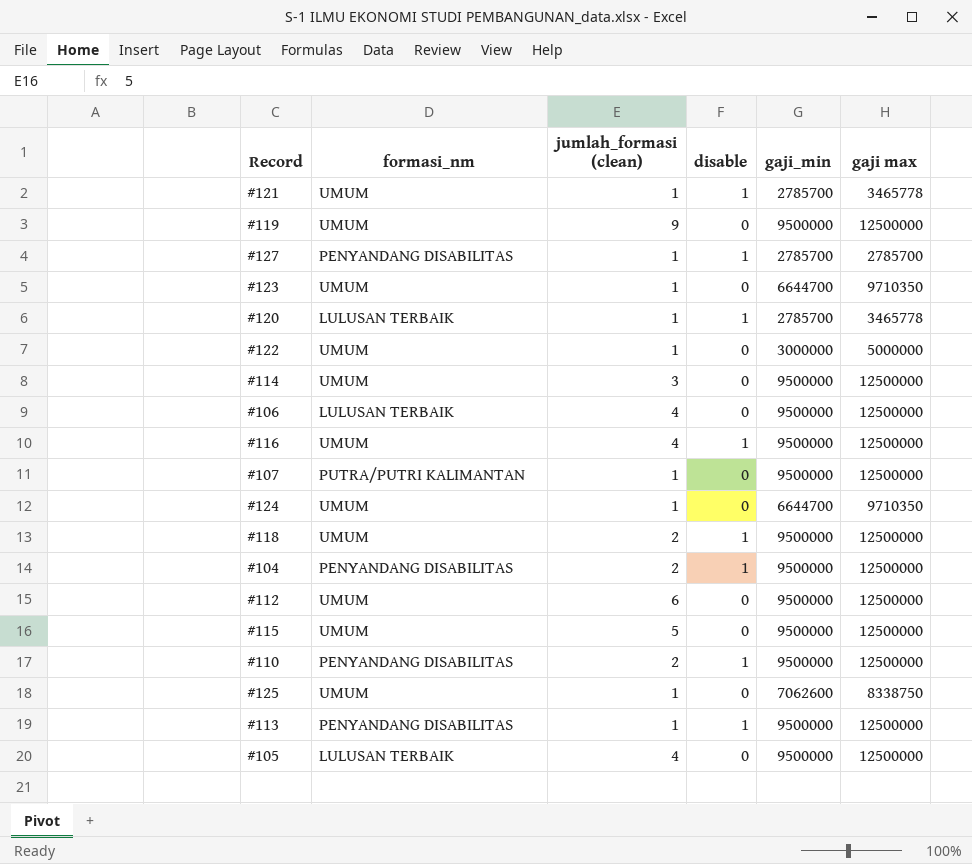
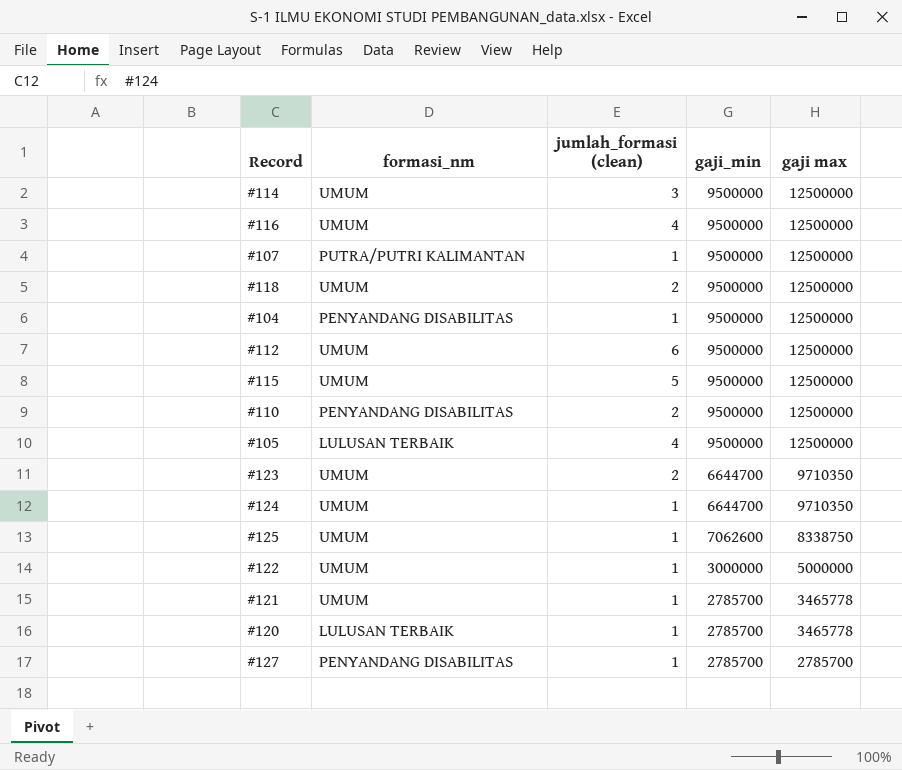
row order: none -> gaji max descending
column disable | position: 4 -> none
row #119: UMUM | 9 | 0 | 9500000 | 12500000 -> none
row #106: LULUSAN TERBAIK | 4 | 0 | 9500000 | 12500000 -> none
row #113: PENYANDANG DISABILITAS | 1 | 1 | 9500000 | 12500000 -> none
#104 | jumlah_formasi (clean): 2 -> 1
#123 | jumlah_formasi (clean): 1 -> 2

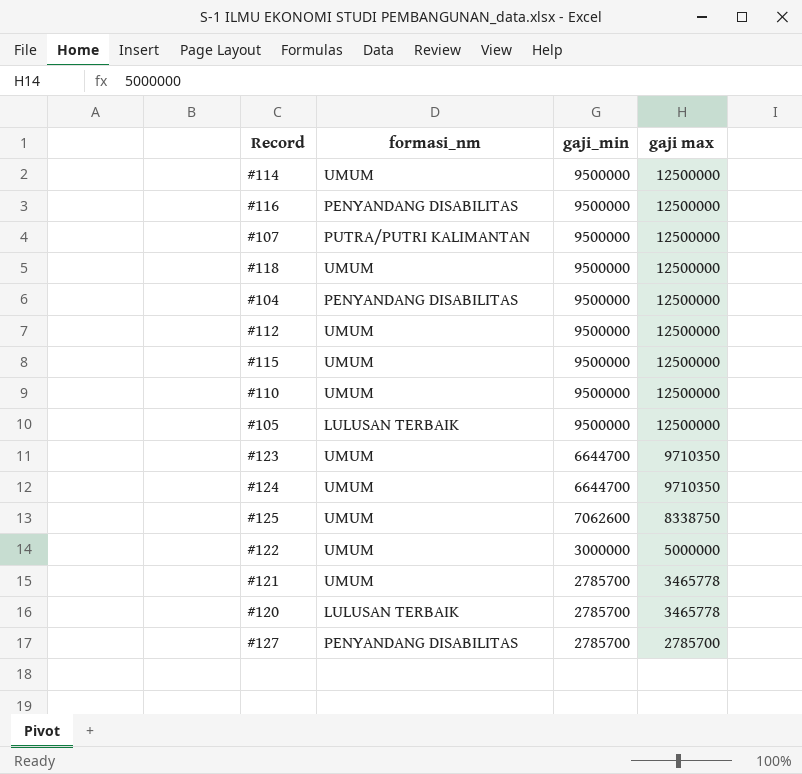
column jumlah_formasi (clean) | position: 3 -> none
#116 | formasi_nm: UMUM -> PENYANDANG DISABILITAS
#110 | formasi_nm: PENYANDANG DISABILITAS -> UMUM

